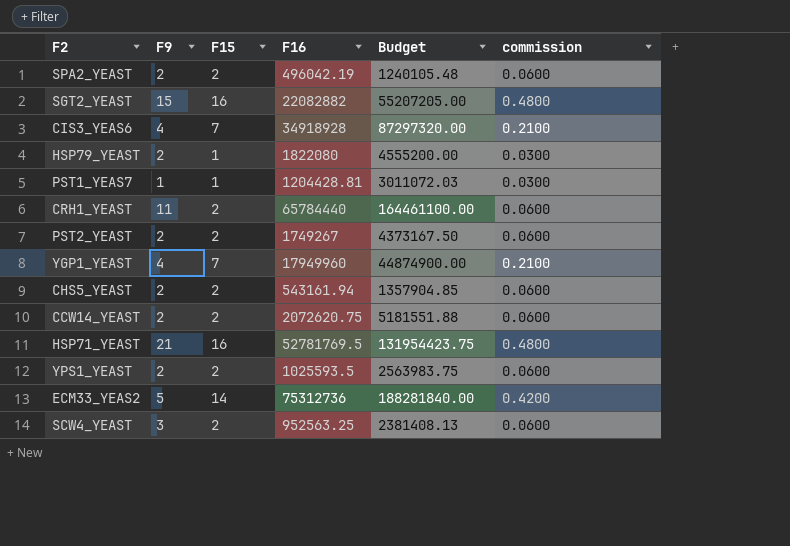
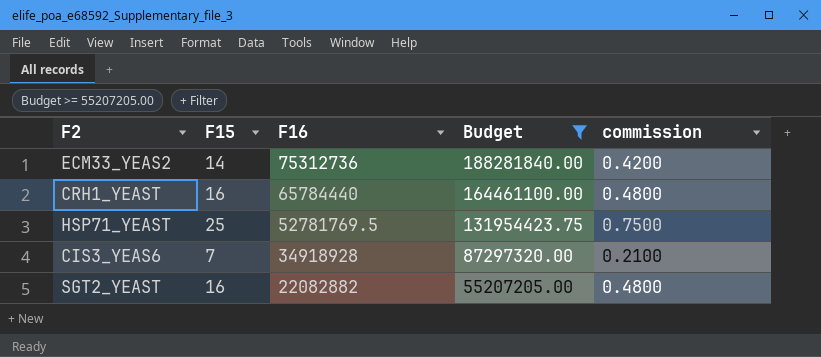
filter: none -> Budget >= 55207205.00
row order: none -> F16 descending
column F9 | position: 2 -> none
CRH1_YEAST | F15: 2 -> 16
CRH1_YEAST | commission: 0.0600 -> 0.4800
HSP71_YEAST | F15: 16 -> 25
HSP71_YEAST | commission: 0.4800 -> 0.7500

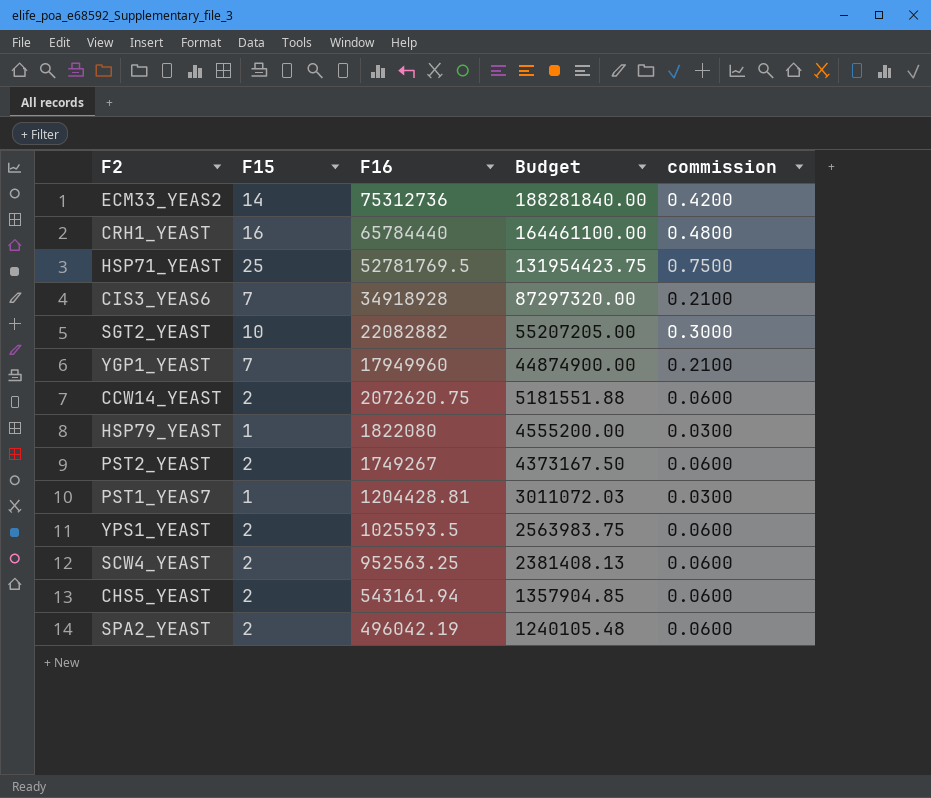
filter: Budget >= 55207205.00 -> none
SGT2_YEAST | F15: 16 -> 10
SGT2_YEAST | commission: 0.4800 -> 0.3000

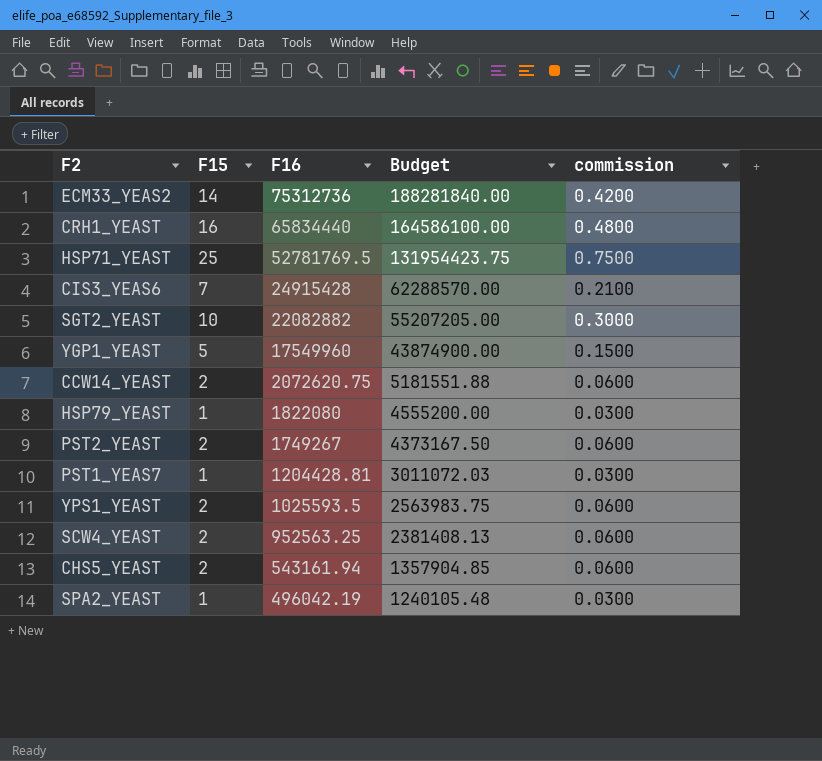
CRH1_YEAST | F16: 65784440 -> 65834440
CRH1_YEAST | Budget: 164461100.00 -> 164586100.00
CIS3_YEAS6 | F16: 34918928 -> 24915428
CIS3_YEAS6 | Budget: 87297320.00 -> 62288570.00
YGP1_YEAST | F15: 7 -> 5
YGP1_YEAST | F16: 17949960 -> 17549960
YGP1_YEAST | Budget: 44874900.00 -> 43874900.00
YGP1_YEAST | commission: 0.2100 -> 0.1500
SPA2_YEAST | F15: 2 -> 1
SPA2_YEAST | commission: 0.0600 -> 0.0300

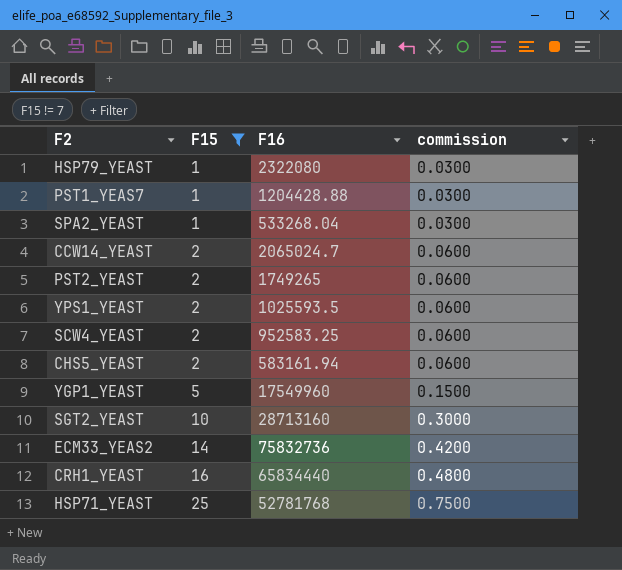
filter: none -> F15 != 7
row order: F16 descending -> F15 ascending
column Budget | formula: [F16] * 2.5 -> none
HSP79_YEAST | F16: 1822080 -> 2322080
PST1_YEAS7 | F16: 1204428.81 -> 1204428.88
SPA2_YEAST | F16: 496042.19 -> 533268.04
CCW14_YEAST | F16: 2072620.75 -> 2065024.7
PST2_YEAST | F16: 1749267 -> 1749265
SCW4_YEAST | F16: 952563.25 -> 952583.25
CHS5_YEAST | F16: 543161.94 -> 583161.94
SGT2_YEAST | F16: 22082882 -> 28713160
ECM33_YEAS2 | F16: 75312736 -> 75832736
HSP71_YEAST | F16: 52781769.5 -> 52781768

